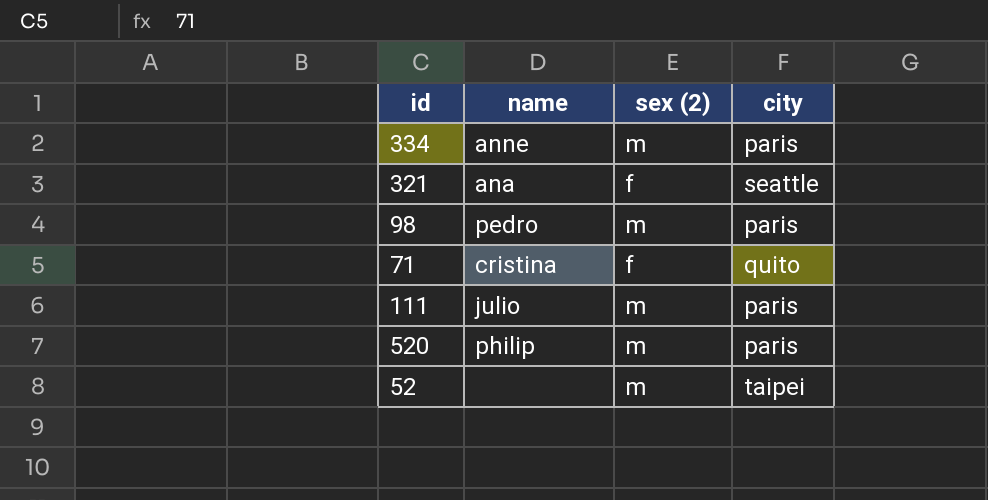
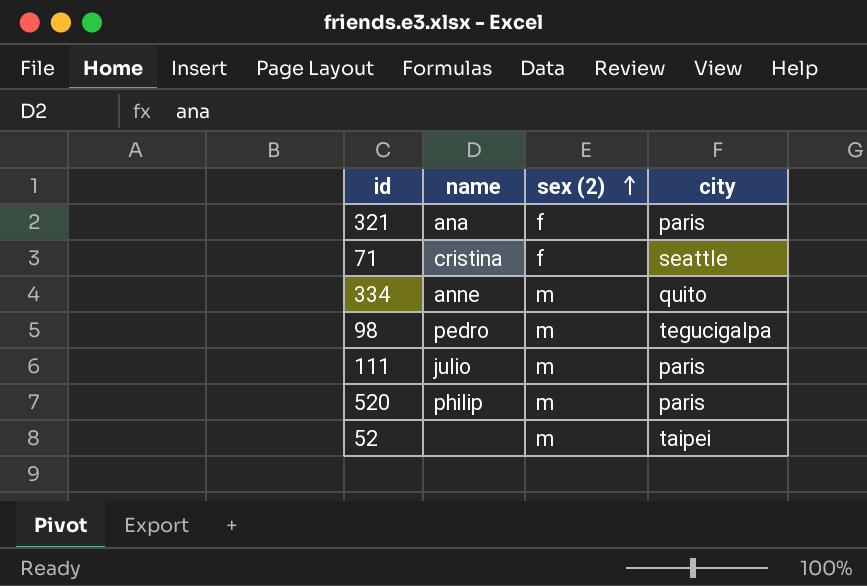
row order: none -> sex (2) ascending
321 | city: seattle -> paris
71 | city: quito -> seattle
334 | city: paris -> quito
98 | city: paris -> tegucigalpa

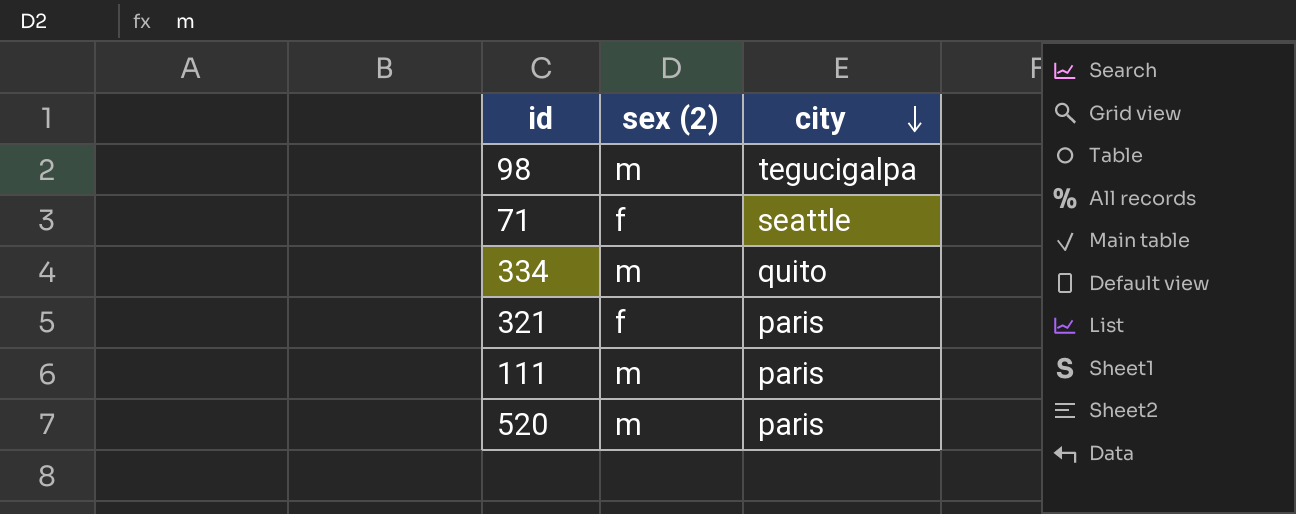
row order: sex (2) ascending -> city descending
column name | position: 2 -> none
row 52: none | m | taipei -> none

